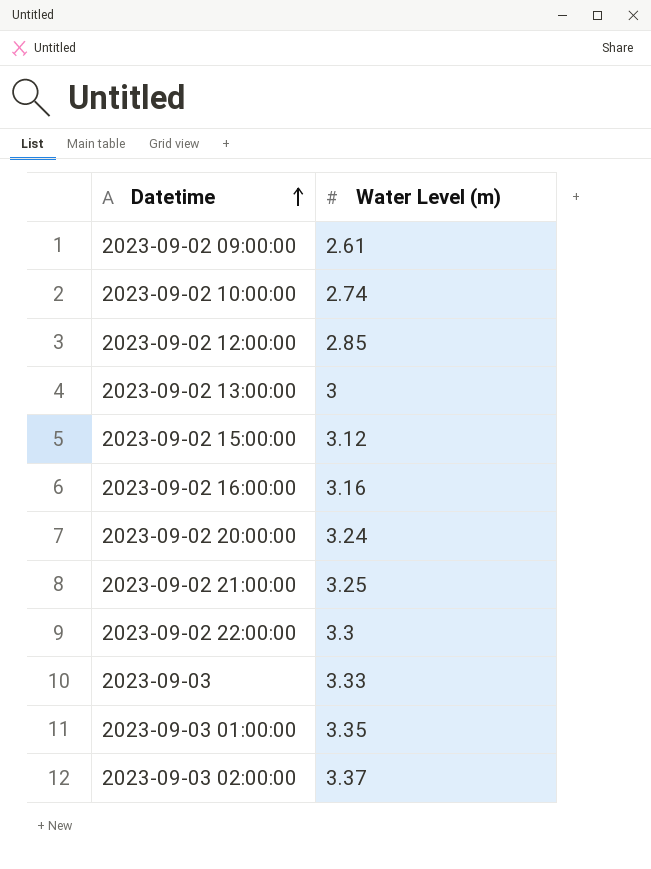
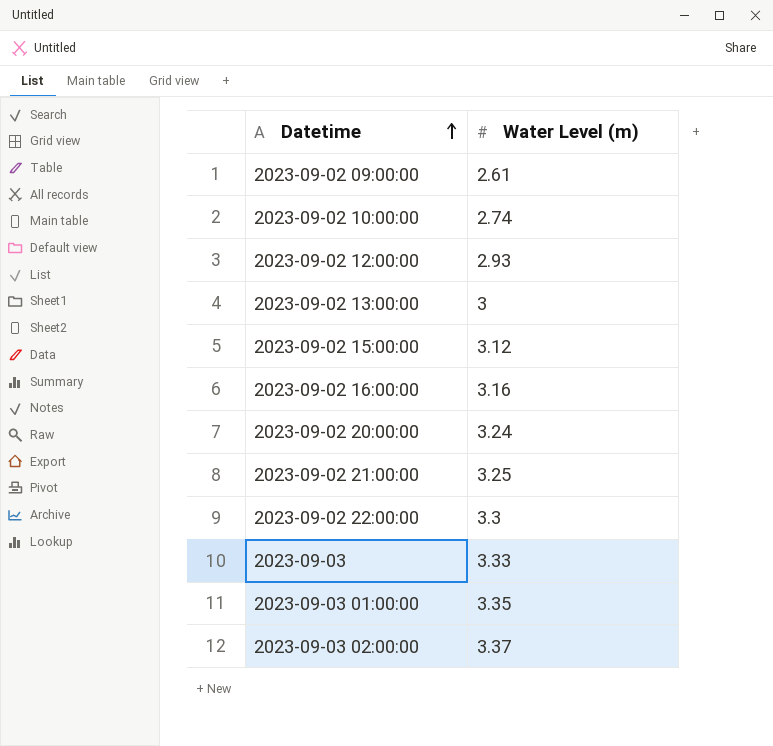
2023-09-02 12:00:00 | Water Level (m): 2.85 -> 2.93

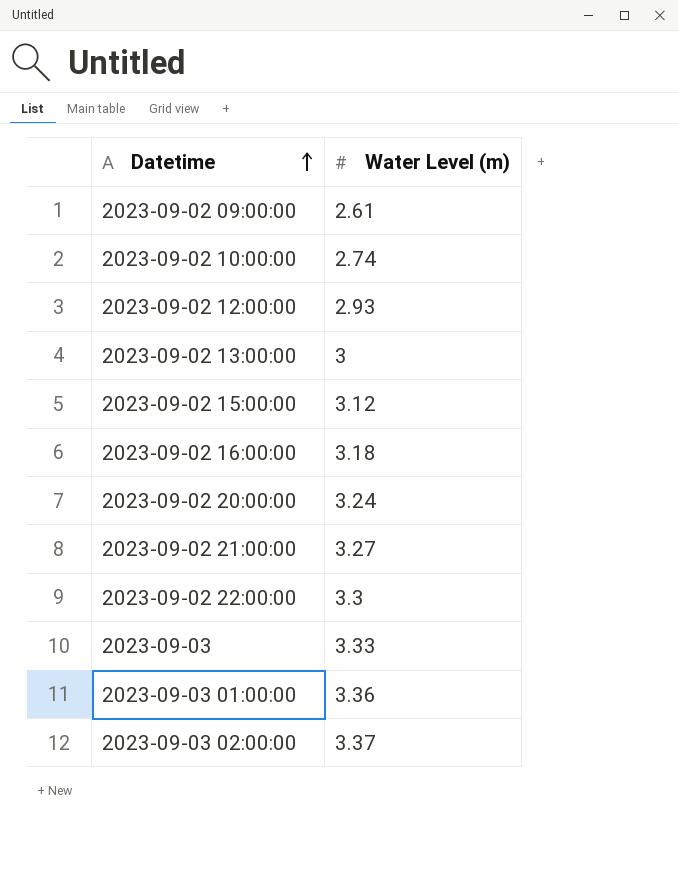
2023-09-02 16:00:00 | Water Level (m): 3.16 -> 3.18
2023-09-02 21:00:00 | Water Level (m): 3.25 -> 3.27
2023-09-03 01:00:00 | Water Level (m): 3.35 -> 3.36

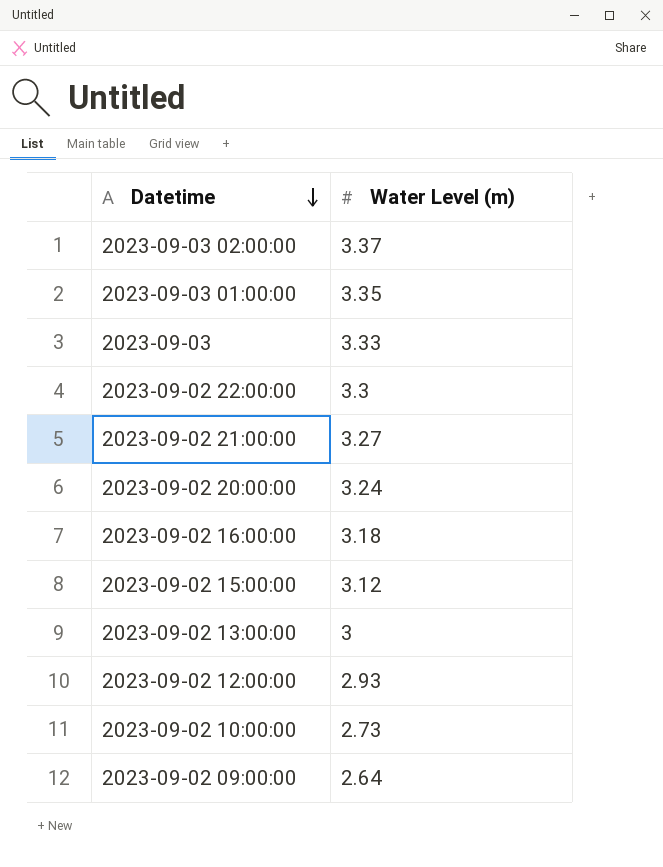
row order: Datetime ascending -> Datetime descending
2023-09-03 01:00:00 | Water Level (m): 3.36 -> 3.35
2023-09-02 10:00:00 | Water Level (m): 2.74 -> 2.73
2023-09-02 09:00:00 | Water Level (m): 2.61 -> 2.64

